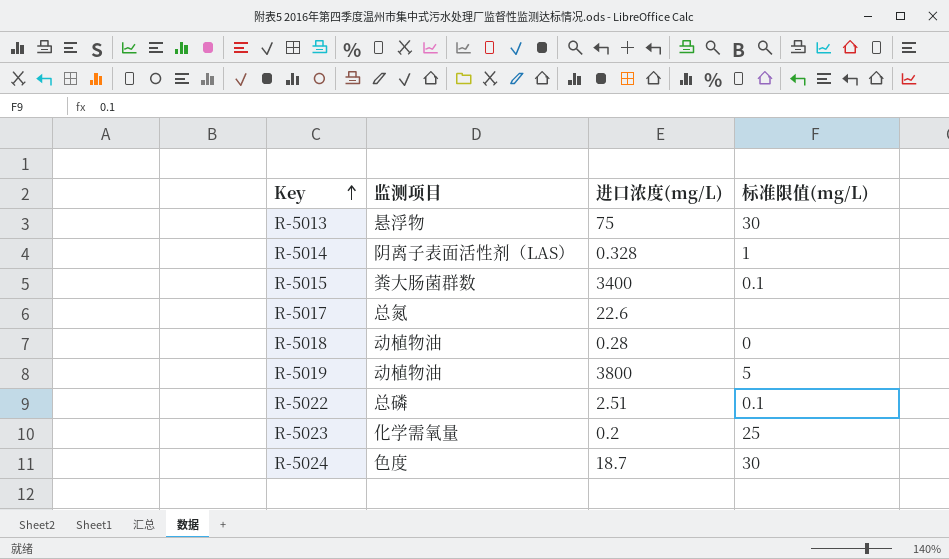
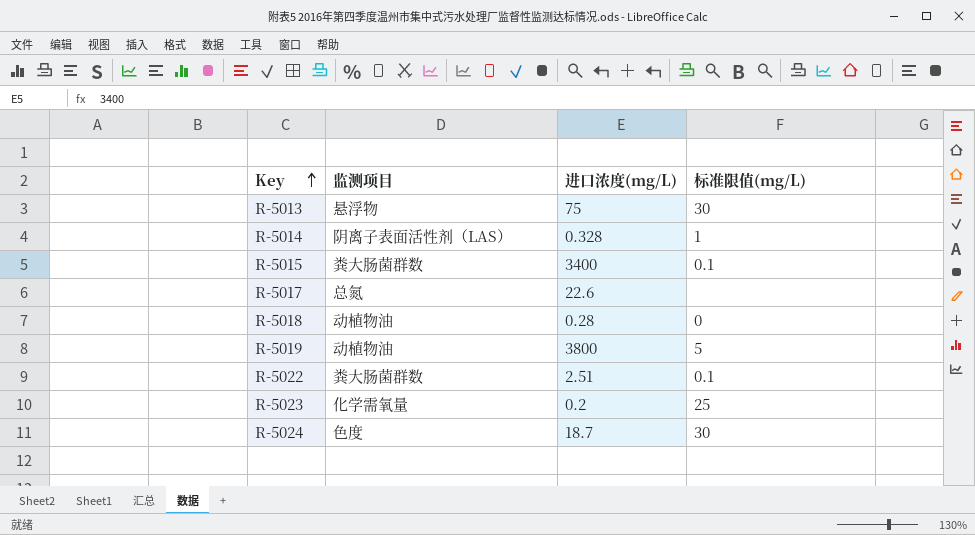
R-5022 | 监测项目: 总磷 -> 粪大肠菌群数

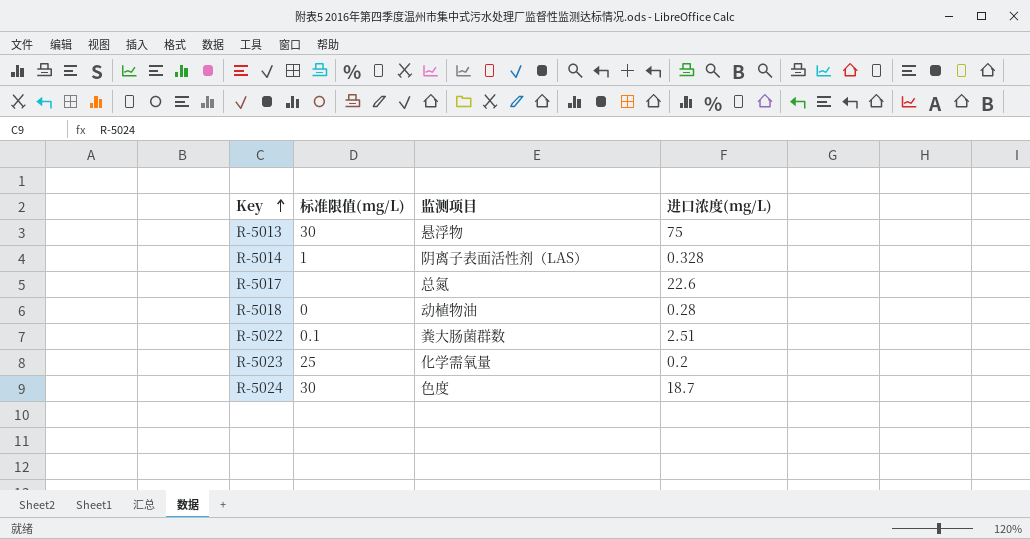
column 标准限值(mg/L) | position: 4 -> 2
row R-5015: 粪大肠菌群数 | 3400 | 0.1 -> none
row R-5019: 动植物油 | 3800 | 5 -> none

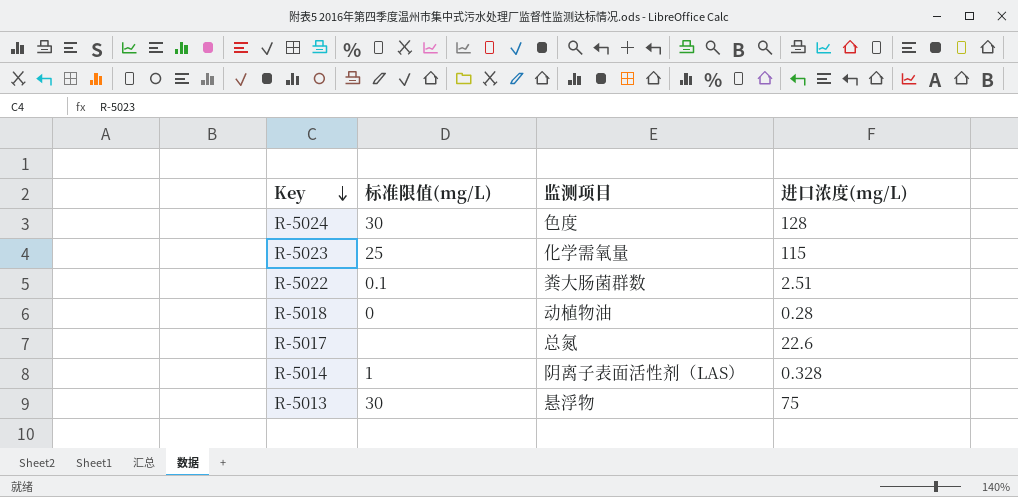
row order: Key ascending -> Key descending
R-5024 | 进口浓度(mg/L): 18.7 -> 128
R-5023 | 进口浓度(mg/L): 0.2 -> 115

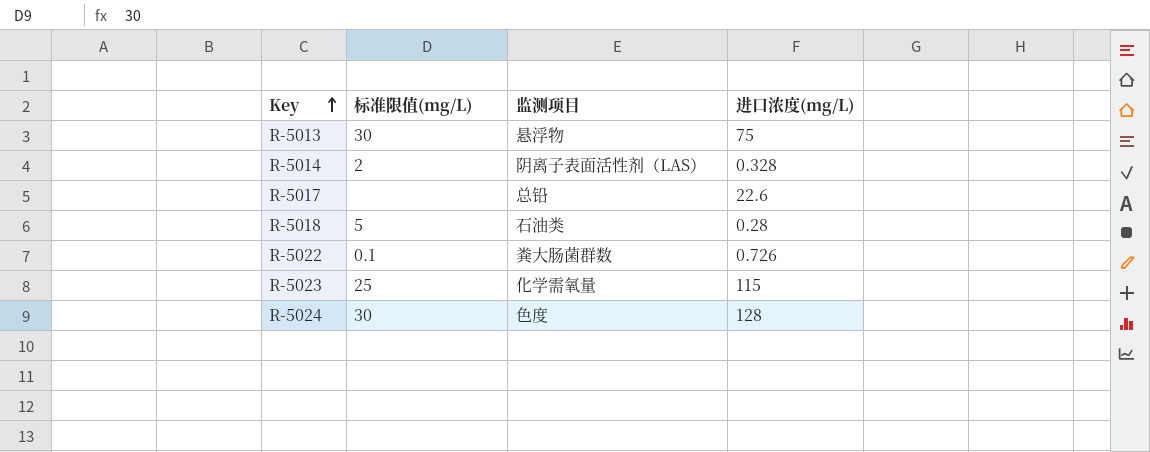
row order: Key descending -> Key ascending
R-5014 | 标准限值(mg/L): 1 -> 2
R-5017 | 监测项目: 总氮 -> 总铅
R-5018 | 标准限值(mg/L): 0 -> 5
R-5018 | 监测项目: 动植物油 -> 石油类
R-5022 | 进口浓度(mg/L): 2.51 -> 0.726

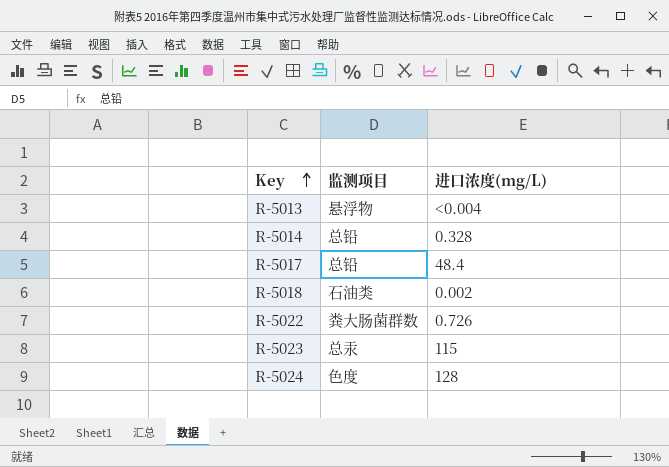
column 标准限值(mg/L) | position: 2 -> none
R-5013 | 进口浓度(mg/L): 75 -> <0.004
R-5014 | 监测项目: 阴离子表面活性剂（LAS） -> 总铅
R-5017 | 进口浓度(mg/L): 22.6 -> 48.4
R-5018 | 进口浓度(mg/L): 0.28 -> 0.002
R-5023 | 监测项目: 化学需氧量 -> 总汞

